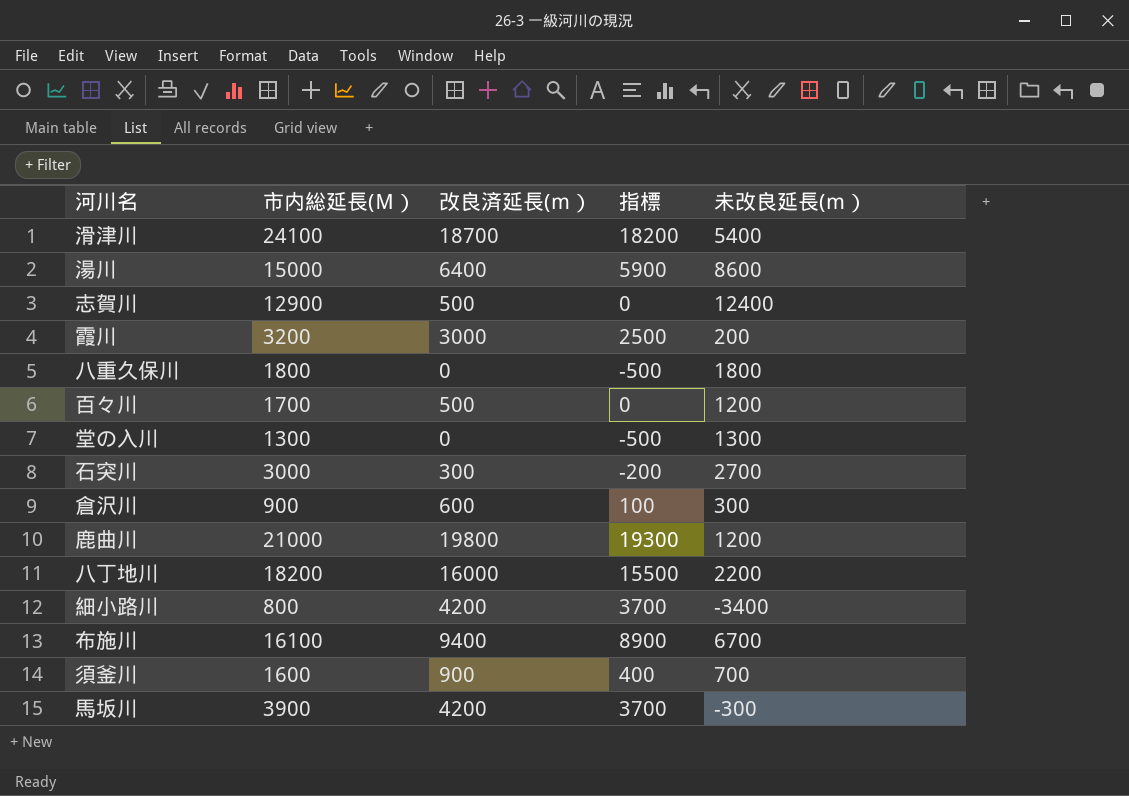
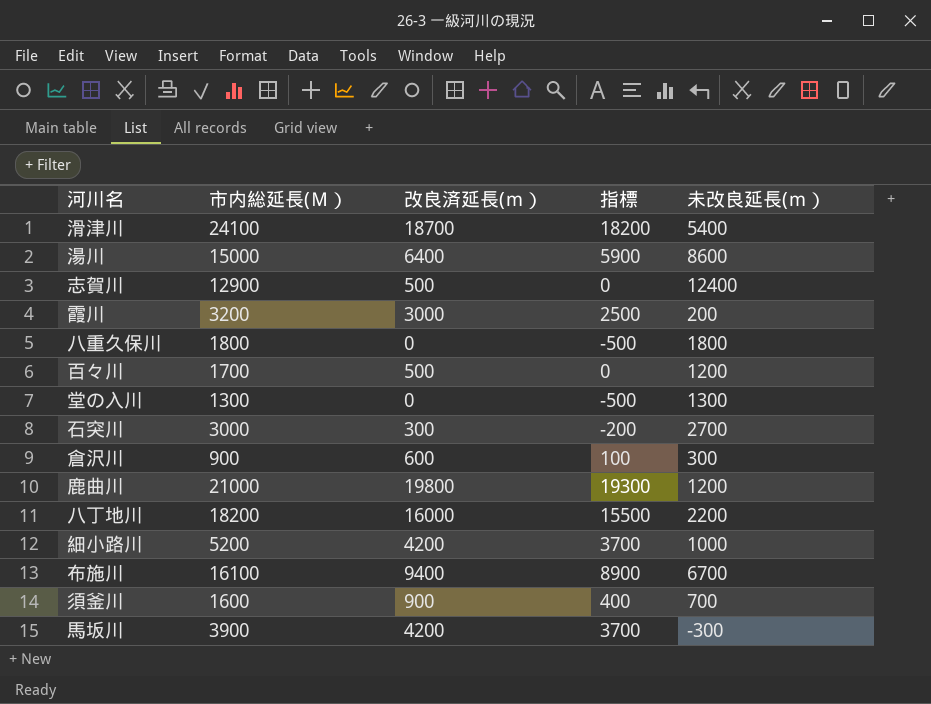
細小路川 | 市内総延長(Ｍ）: 800 -> 5200
細小路川 | 未改良延長(ｍ）: -3400 -> 1000

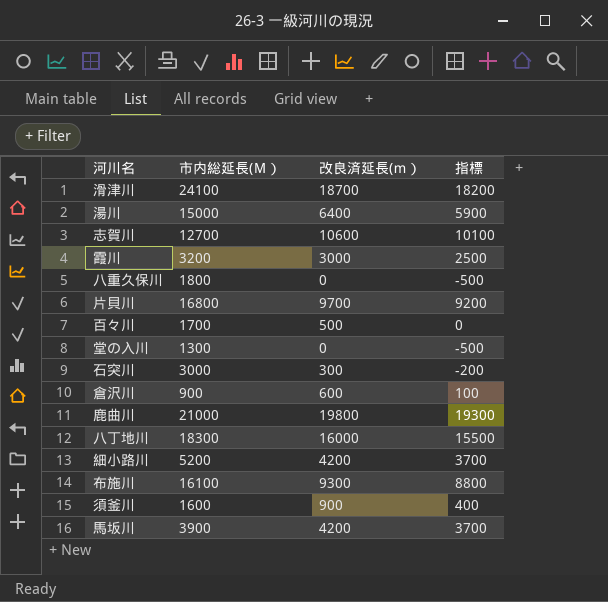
column 未改良延長(ｍ） | formula: [市内総延長(Ｍ）] - [改良済延長(ｍ）] -> none
志賀川 | 市内総延長(Ｍ）: 12900 -> 12700
志賀川 | 改良済延長(ｍ）: 500 -> 10600
志賀川 | 指標: 0 -> 10100
row 片貝川: none -> 16800 | 9700 | 9200
八丁地川 | 市内総延長(Ｍ）: 18200 -> 18300
布施川 | 改良済延長(ｍ）: 9400 -> 9300
布施川 | 指標: 8900 -> 8800

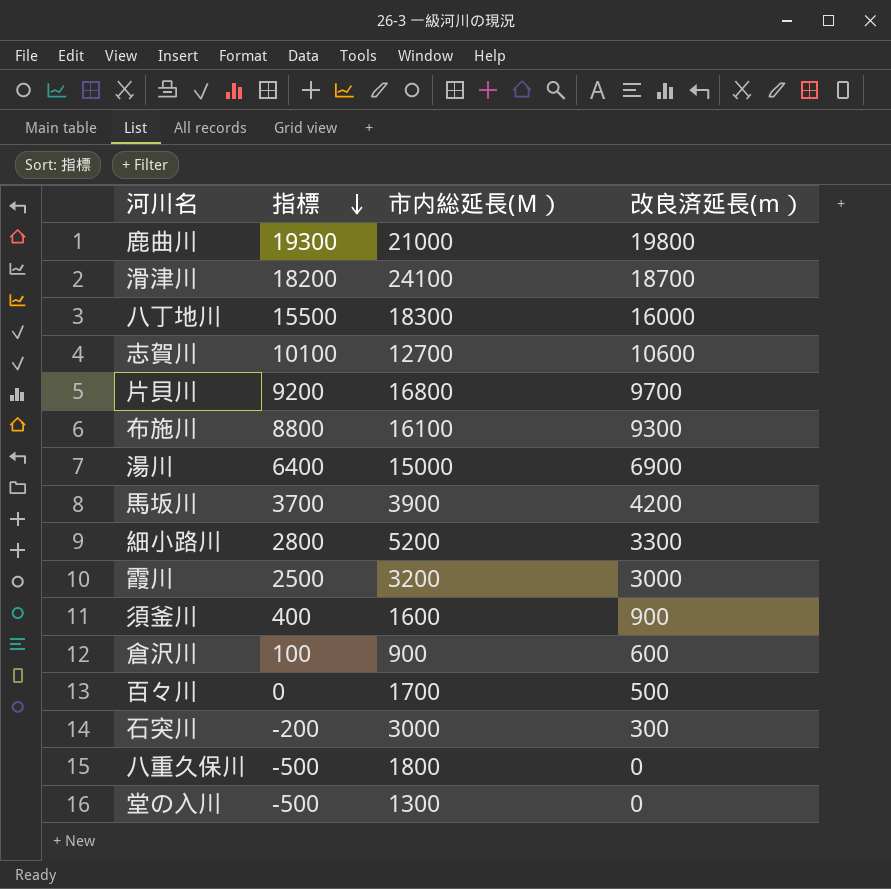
row order: none -> 指標 descending
column 指標 | position: 4 -> 2
湯川 | 指標: 5900 -> 6400
湯川 | 改良済延長(ｍ）: 6400 -> 6900
細小路川 | 指標: 3700 -> 2800
細小路川 | 改良済延長(ｍ）: 4200 -> 3300

